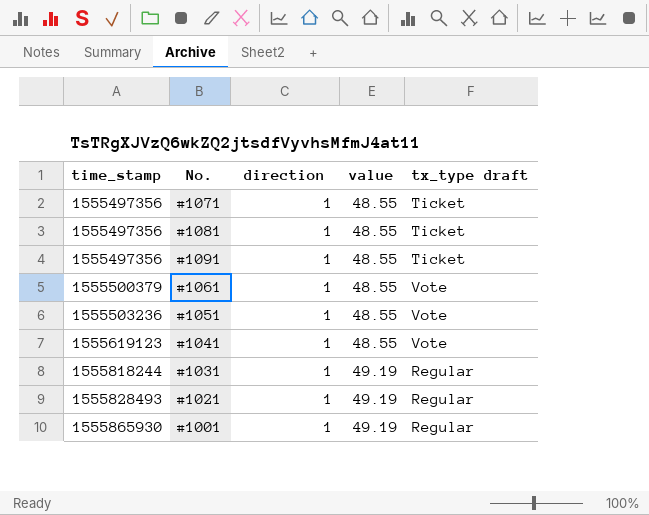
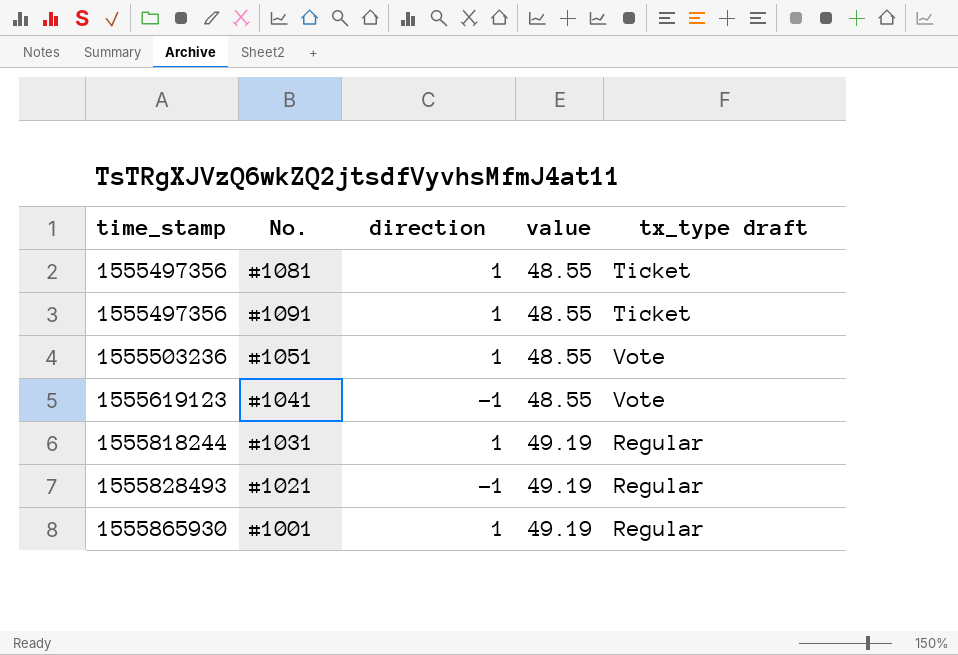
row #1071: 1555497356 | 1 | 48.55 | Ticket -> none
row #1061: 1555500379 | 1 | 48.55 | Vote -> none
#1041 | direction: 1 -> -1
#1021 | direction: 1 -> -1

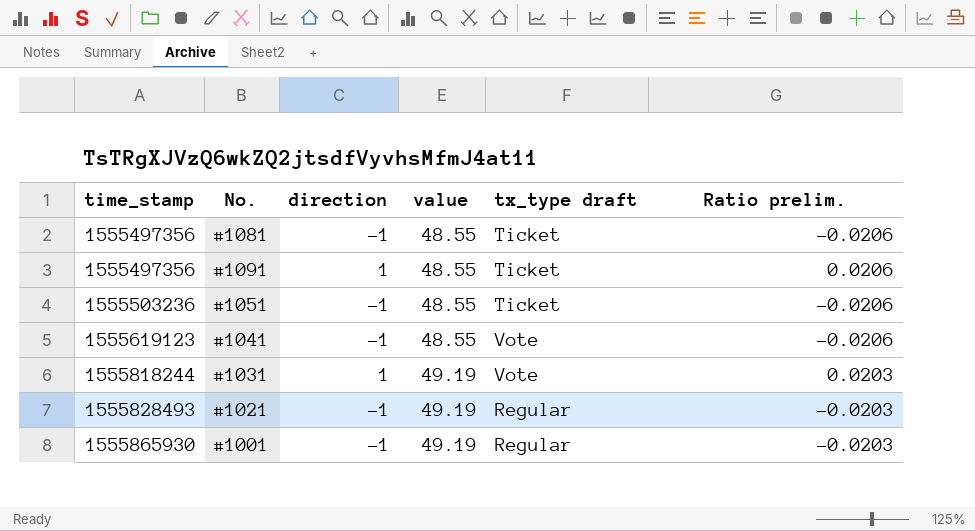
column Ratio prelim. | formula: none -> [direction] / [value]
#1081 | direction: 1 -> -1
#1051 | direction: 1 -> -1
#1051 | tx_type draft: Vote -> Ticket
#1031 | tx_type draft: Regular -> Vote
#1001 | direction: 1 -> -1

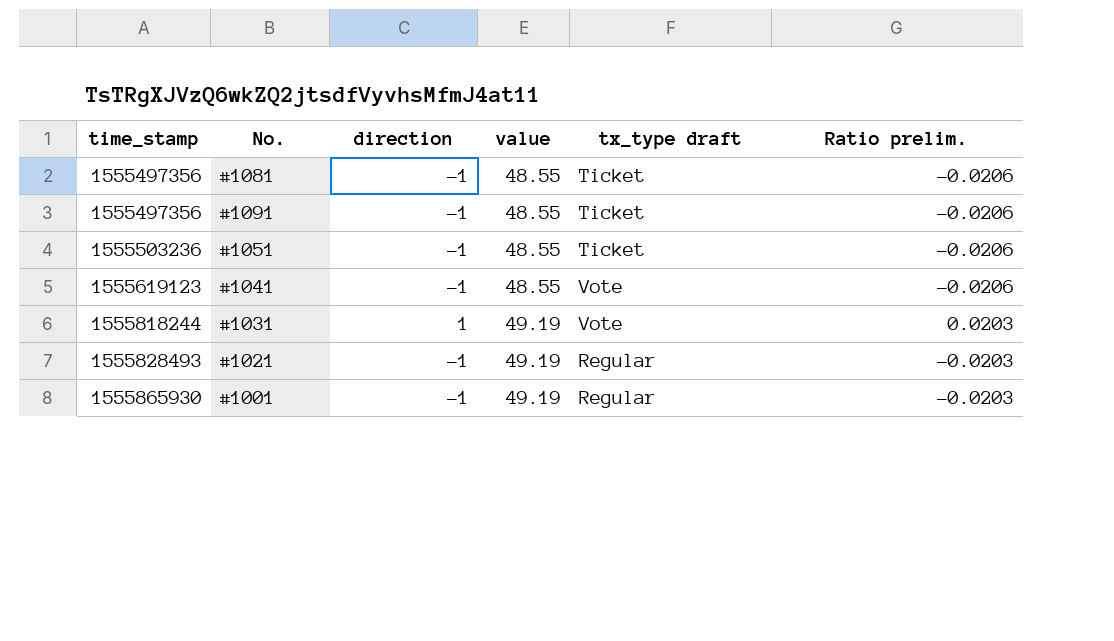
#1091 | direction: 1 -> -1
#1091 | Ratio prelim.: 0.0206 -> -0.0206

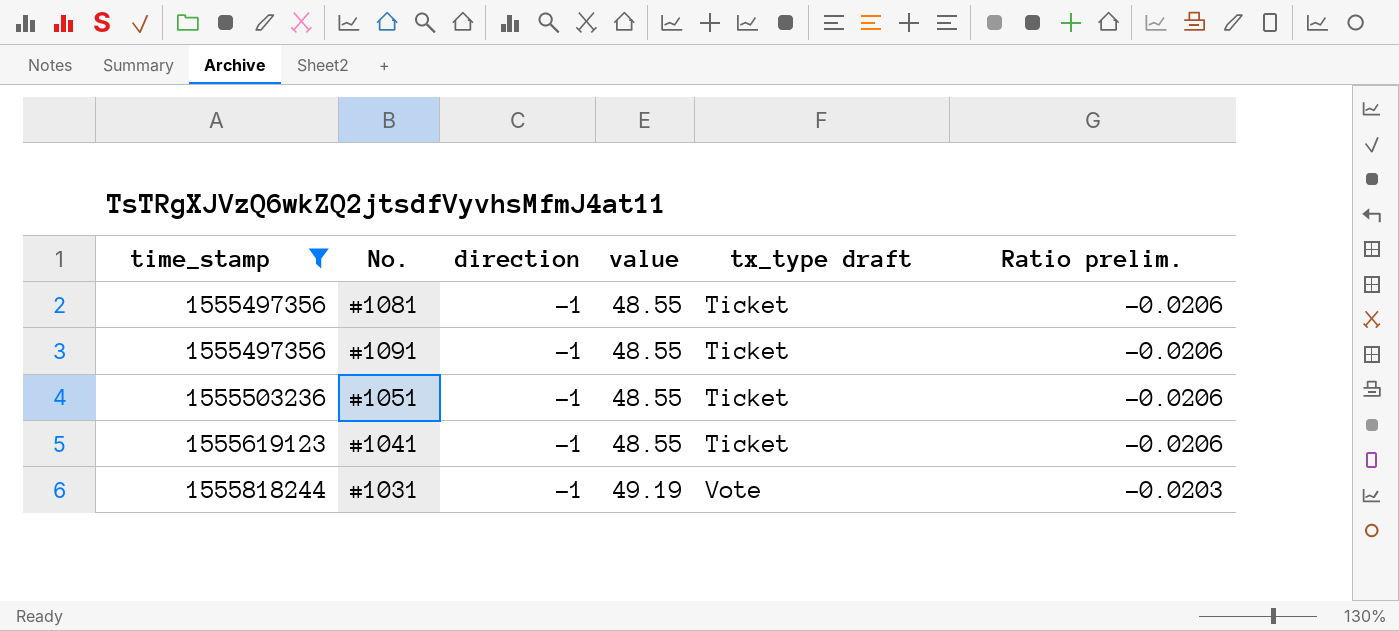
filter: none -> time_stamp <= 1555818244
#1041 | tx_type draft: Vote -> Ticket
#1031 | direction: 1 -> -1
#1031 | Ratio prelim.: 0.0203 -> -0.0203

